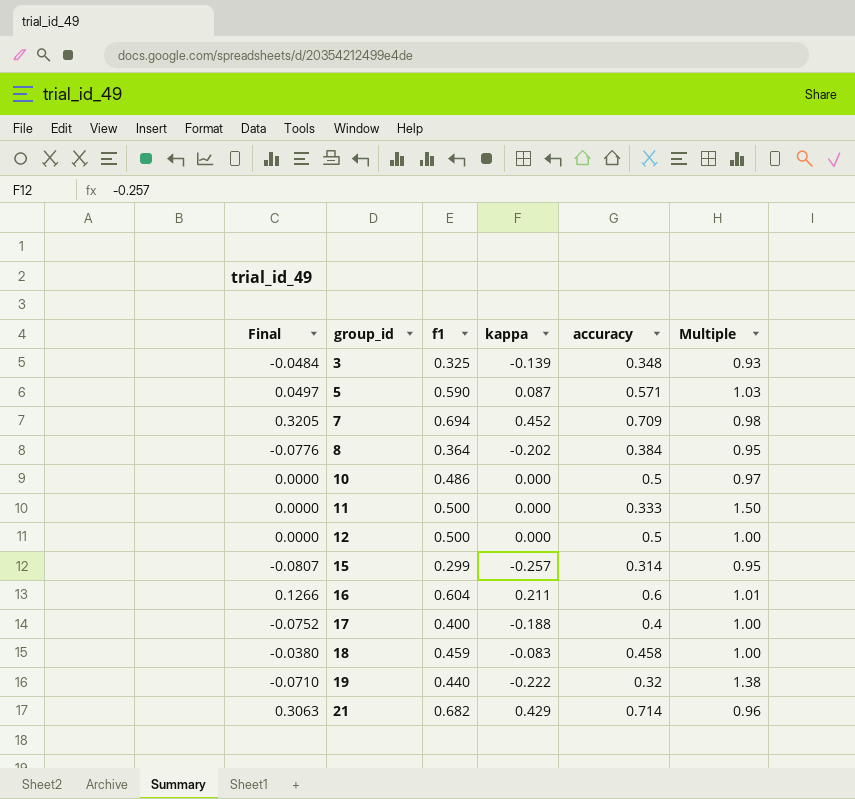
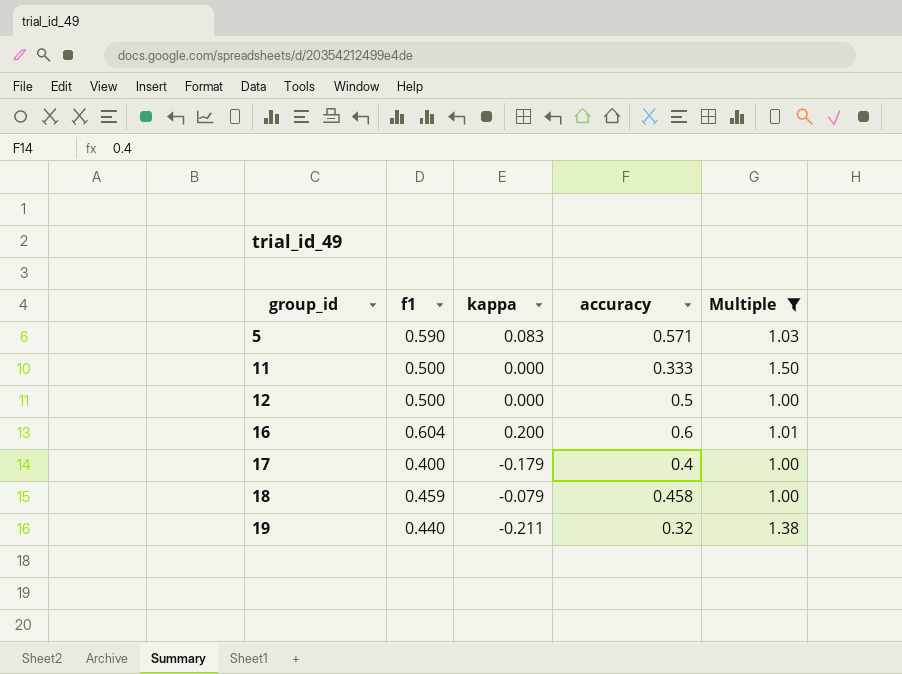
filter: none -> Multiple >= 1.00
column Final | formula: [kappa] * [accuracy] -> none
5 | kappa: 0.087 -> 0.083
16 | kappa: 0.211 -> 0.200
17 | kappa: -0.188 -> -0.179
18 | kappa: -0.083 -> -0.079
19 | kappa: -0.222 -> -0.211

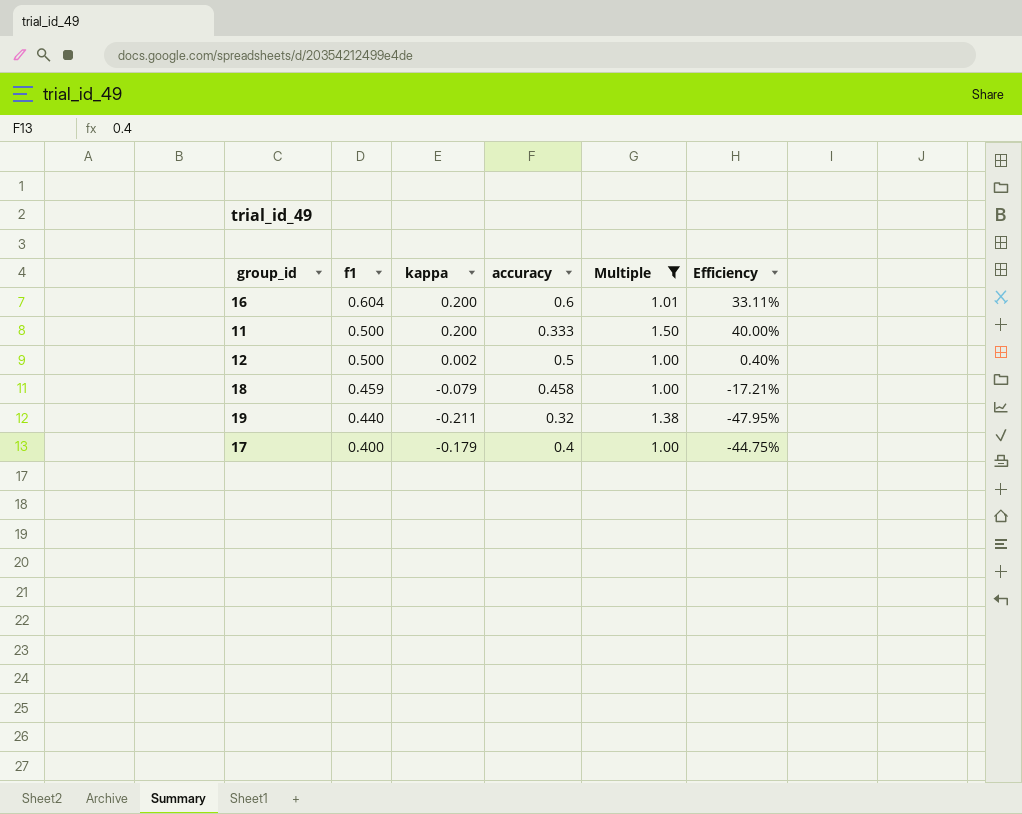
row order: group_id ascending -> f1 descending
column Efficiency | formula: none -> [kappa] / [f1]
row 5: 0.590 | 0.083 | 0.571 | 1.03 -> none
11 | kappa: 0.000 -> 0.200
12 | kappa: 0.000 -> 0.002

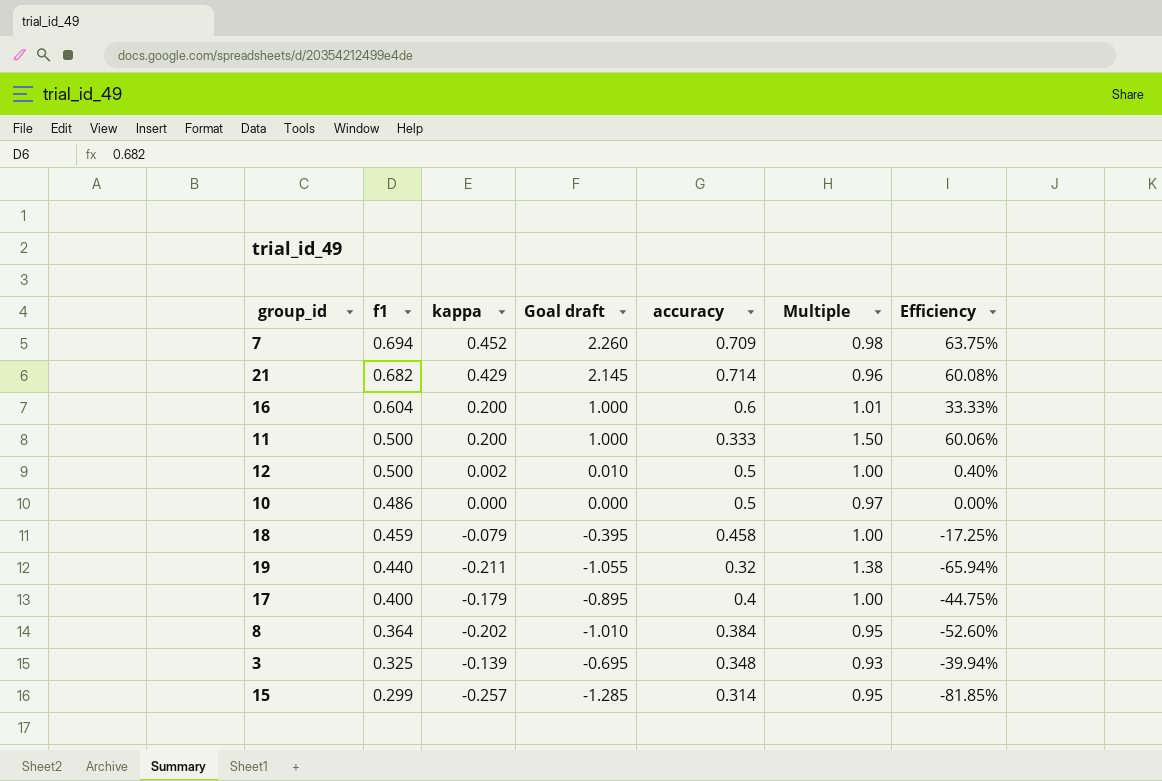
filter: Multiple >= 1.00 -> none
column Goal draft | formula: none -> [kappa] * 5
column Efficiency | formula: [kappa] / [f1] -> [kappa] / [accuracy]

